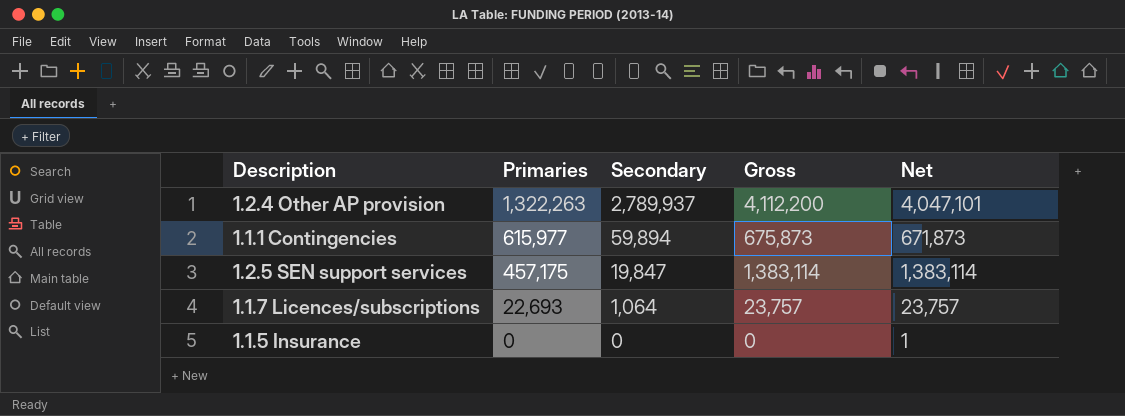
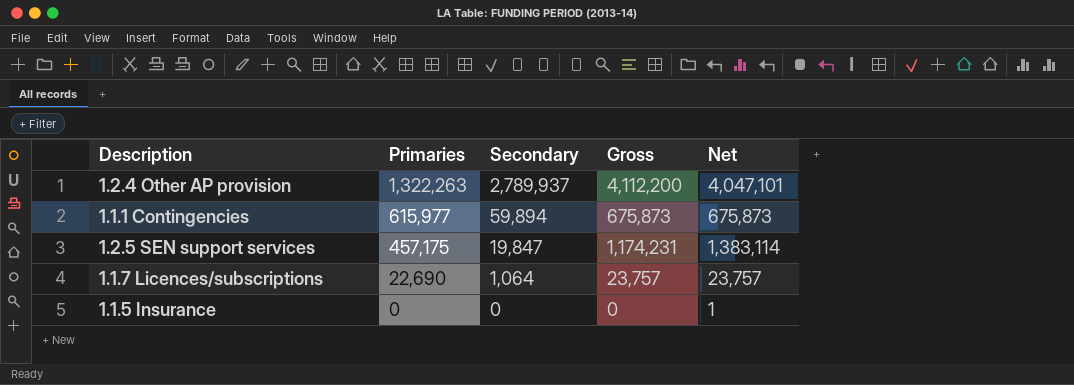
1.1.1 Contingencies | Net: 671,873 -> 675,873
1.2.5 SEN support services | Gross: 1,383,114 -> 1,174,231
1.1.7 Licences/subscriptions | Primaries: 22,693 -> 22,690

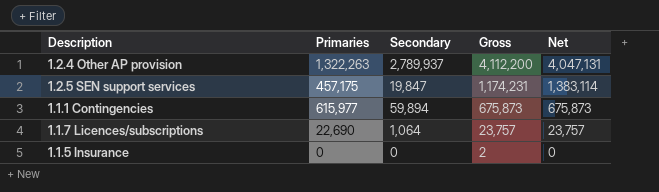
row order: Primaries descending -> Gross descending
1.2.4 Other AP provision | Net: 4,047,101 -> 4,047,131
1.1.5 Insurance | Gross: 0 -> 2
1.1.5 Insurance | Net: 1 -> 0

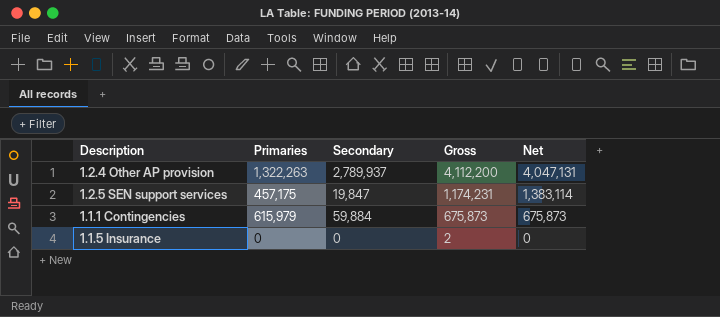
row 1.1.7 Licences/subscriptions: 22,690 | 1,064 | 23,757 | 23,757 -> none
1.1.1 Contingencies | Primaries: 615,977 -> 615,979
1.1.1 Contingencies | Secondary: 59,894 -> 59,884

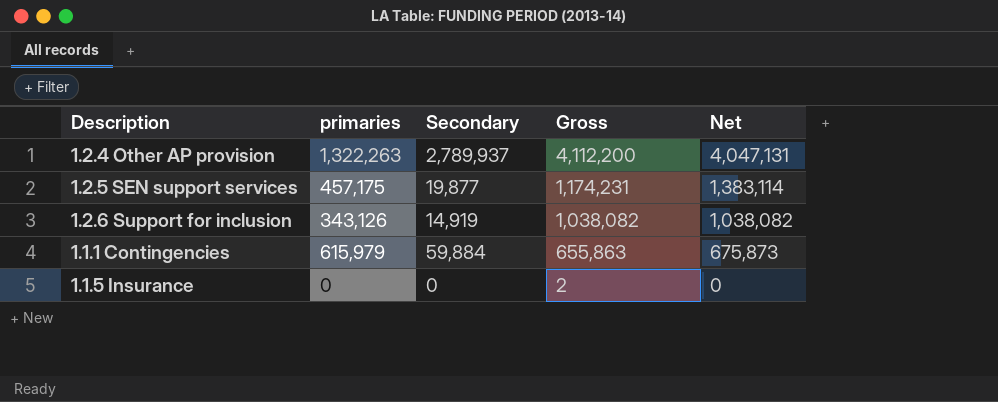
column name: Primaries -> primaries
1.2.5 SEN support services | Secondary: 19,847 -> 19,877
row 1.2.6 Support for inclusion: none -> 343,126 | 14,919 | 1,038,082 | 1,038,082
1.1.1 Contingencies | Gross: 675,873 -> 655,863

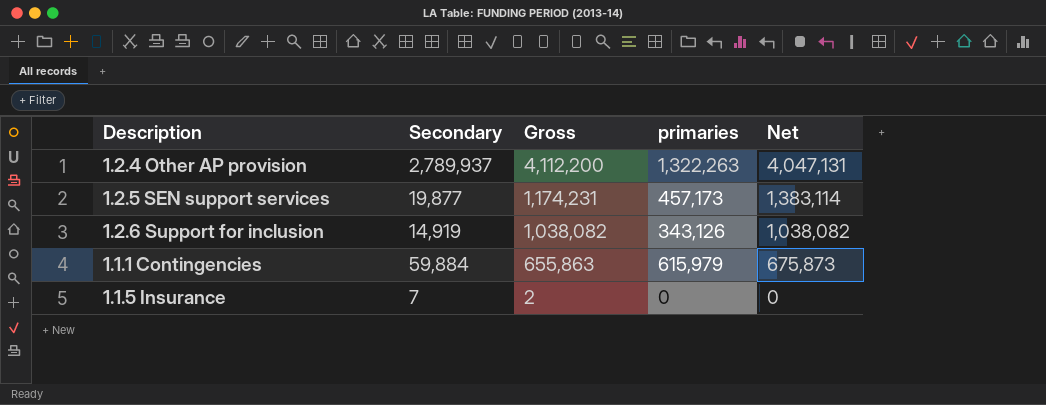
column primaries | position: 2 -> 4
1.2.5 SEN support services | primaries: 457,175 -> 457,173
1.1.5 Insurance | Secondary: 0 -> 7

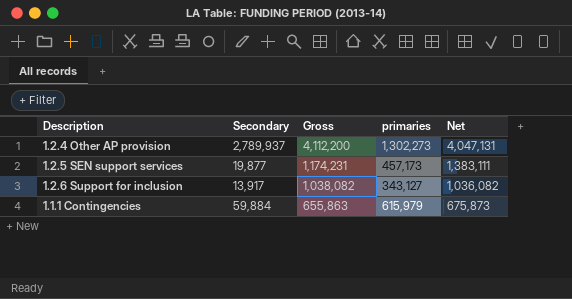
row 1.1.5 Insurance: 7 | 2 | 0 | 0 -> none
1.2.4 Other AP provision | primaries: 1,322,263 -> 1,302,273
1.2.5 SEN support services | Net: 1,383,114 -> 1,383,111
1.2.6 Support for inclusion | Secondary: 14,919 -> 13,917
1.2.6 Support for inclusion | primaries: 343,126 -> 343,127
1.2.6 Support for inclusion | Net: 1,038,082 -> 1,036,082

